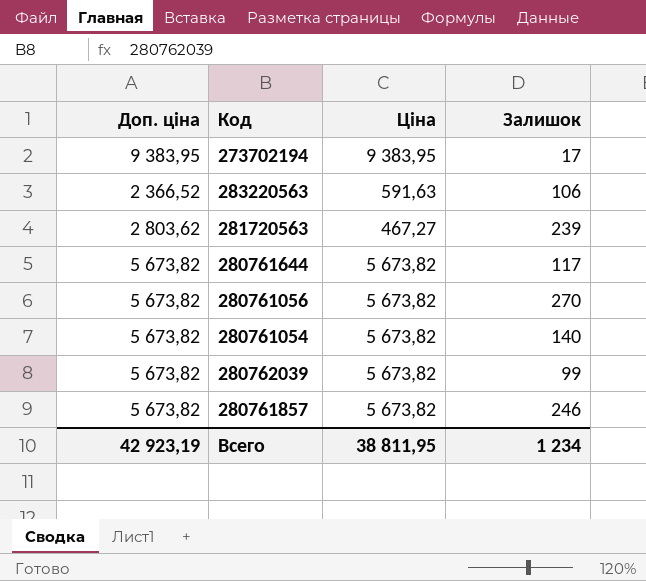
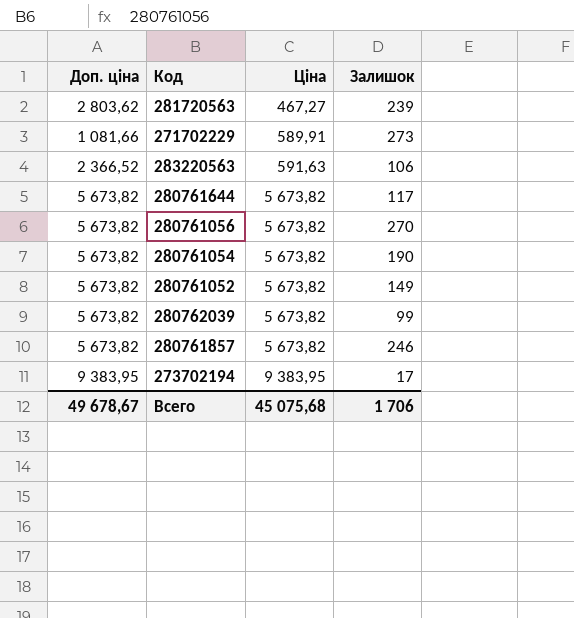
row order: none -> Ціна ascending
row 271702229: none -> 1 081,66 | 589,91 | 273
280761054 | Залишок: 140 -> 190
row 280761052: none -> 5 673,82 | 5 673,82 | 149
Всего | Доп. ціна: 42 923,19 -> 49 678,67
Всего | Ціна: 38 811,95 -> 45 075,68
Всего | Залишок: 1 234 -> 1 706

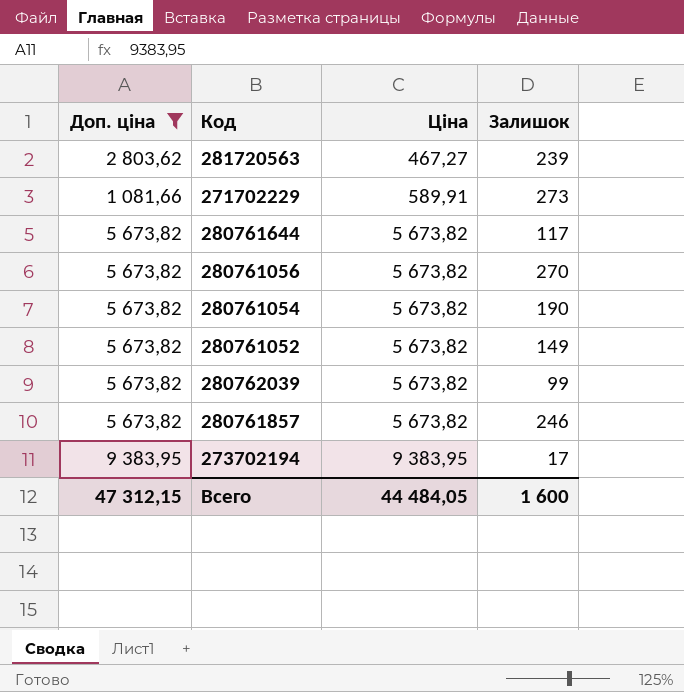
filter: none -> Доп. ціна != 2 366,52
Всего | Доп. ціна: 49 678,67 -> 47 312,15
Всего | Ціна: 45 075,68 -> 44 484,05
Всего | Залишок: 1 706 -> 1 600

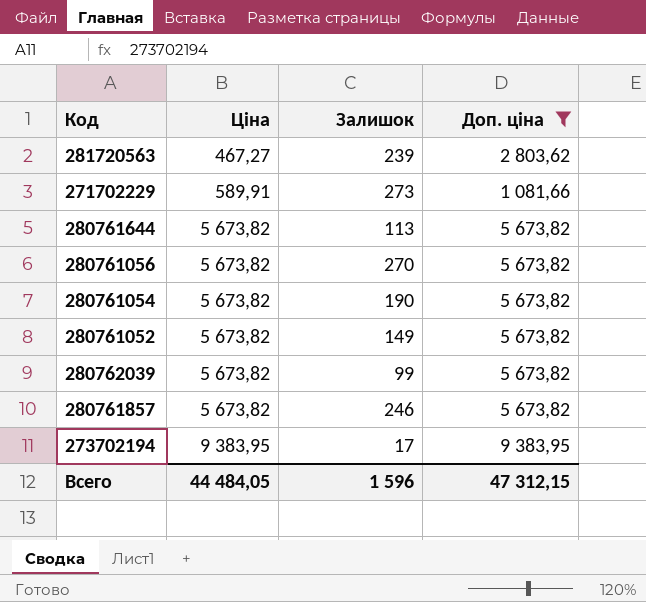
column Доп. ціна | position: 1 -> 4
280761644 | Залишок: 117 -> 113
Всего | Залишок: 1 600 -> 1 596

